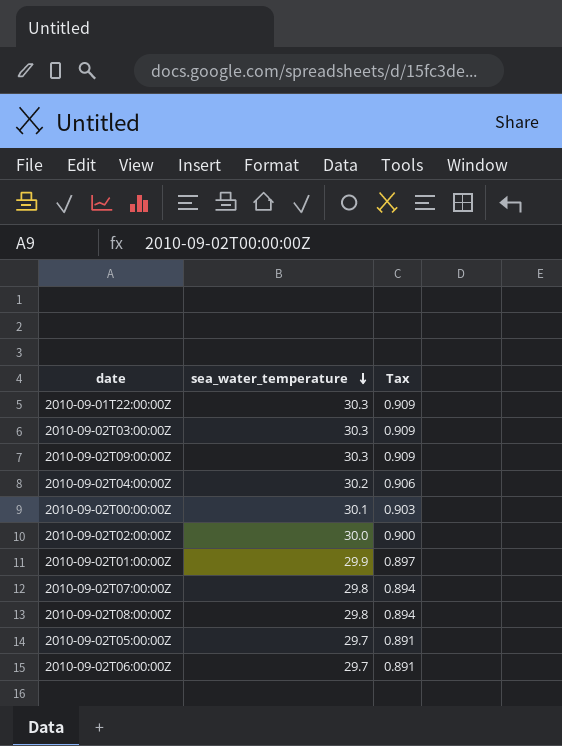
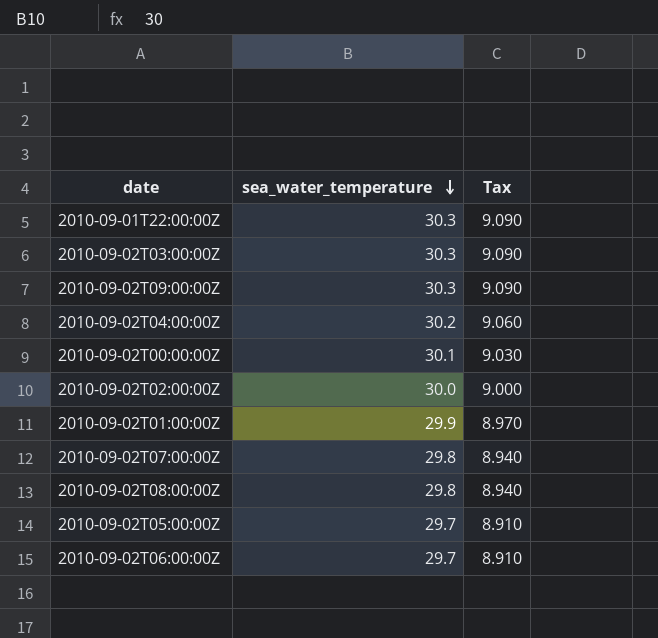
column Tax | formula: [sea_water_temperature] * 0.03 -> [sea_water_temperature] * 0.3

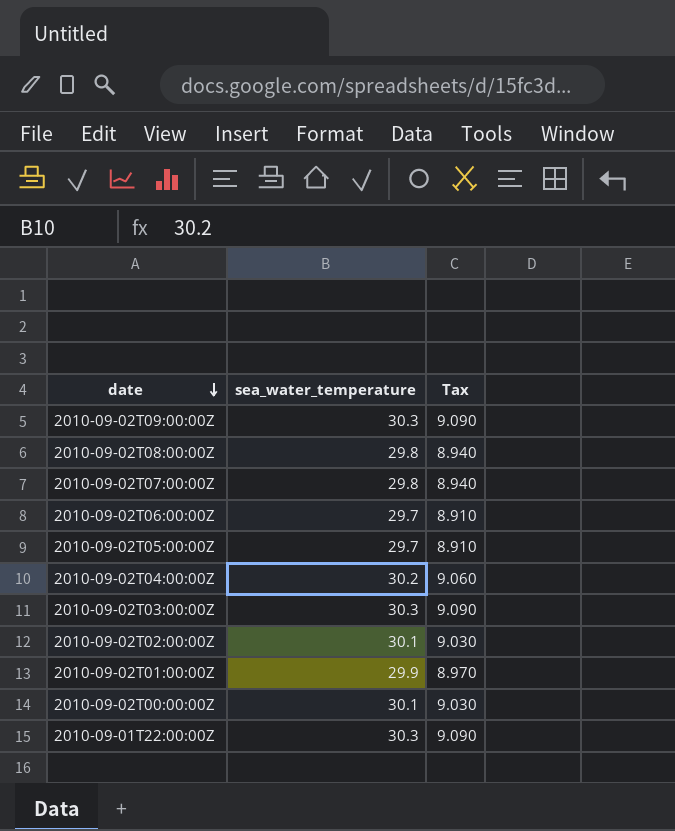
row order: sea_water_temperature descending -> date descending
2010-09-02T02:00:00Z | sea_water_temperature: 30.0 -> 30.1
2010-09-02T02:00:00Z | Tax: 9.000 -> 9.030

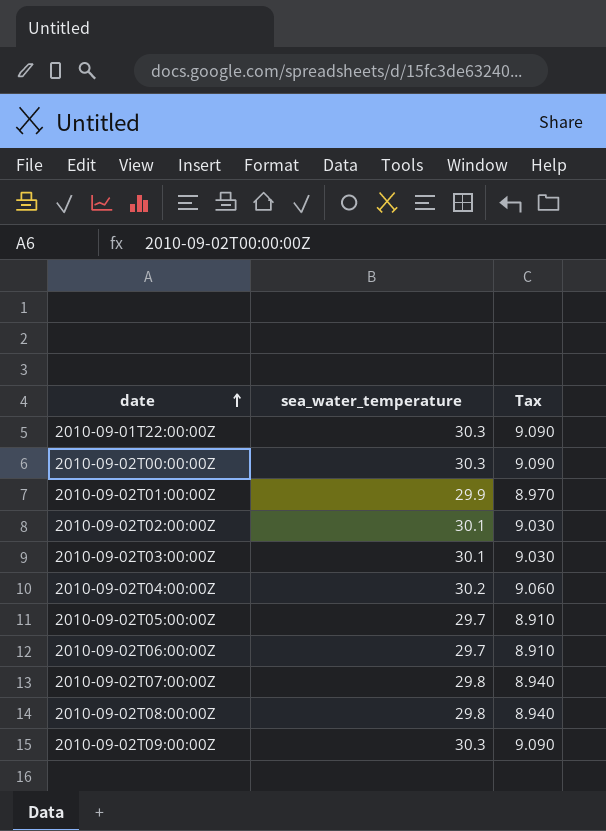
row order: date descending -> date ascending
2010-09-02T00:00:00Z | sea_water_temperature: 30.1 -> 30.3
2010-09-02T00:00:00Z | Tax: 9.030 -> 9.090
2010-09-02T03:00:00Z | sea_water_temperature: 30.3 -> 30.1
2010-09-02T03:00:00Z | Tax: 9.090 -> 9.030

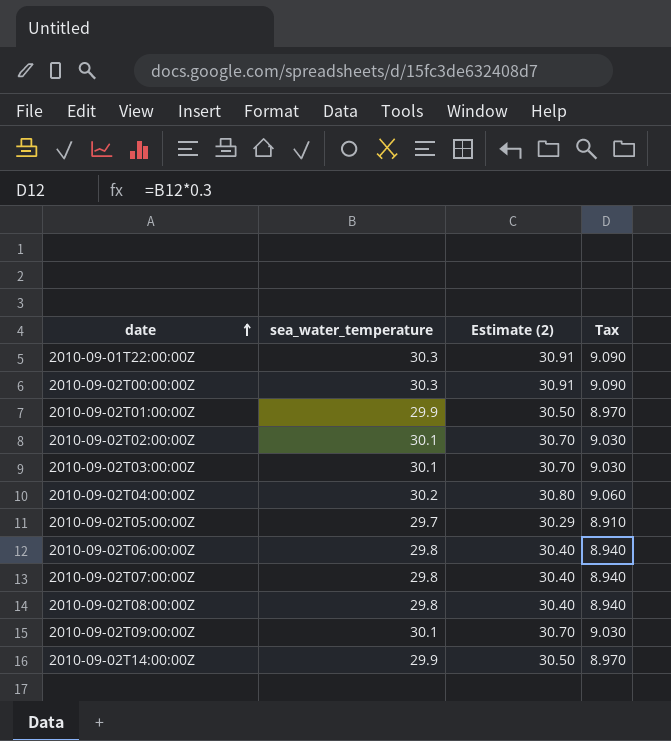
column Estimate (2) | formula: none -> [sea_water_temperature] * 1.02
2010-09-02T06:00:00Z | sea_water_temperature: 29.7 -> 29.8
2010-09-02T06:00:00Z | Tax: 8.910 -> 8.940
2010-09-02T09:00:00Z | sea_water_temperature: 30.3 -> 30.1
2010-09-02T09:00:00Z | Tax: 9.090 -> 9.030
row 2010-09-02T14:00:00Z: none -> 29.9 | 30.50 | 8.970

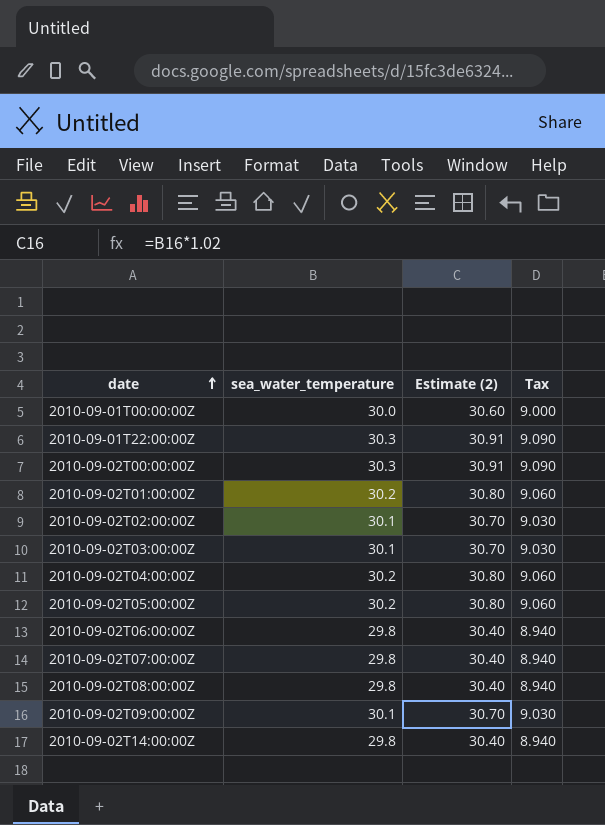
row 2010-09-01T00:00:00Z: none -> 30.0 | 30.60 | 9.000
2010-09-02T01:00:00Z | sea_water_temperature: 29.9 -> 30.2
2010-09-02T01:00:00Z | Estimate (2): 30.50 -> 30.80
2010-09-02T01:00:00Z | Tax: 8.970 -> 9.060
2010-09-02T05:00:00Z | sea_water_temperature: 29.7 -> 30.2
2010-09-02T05:00:00Z | Estimate (2): 30.29 -> 30.80
2010-09-02T05:00:00Z | Tax: 8.910 -> 9.060
2010-09-02T14:00:00Z | sea_water_temperature: 29.9 -> 29.8
2010-09-02T14:00:00Z | Estimate (2): 30.50 -> 30.40
2010-09-02T14:00:00Z | Tax: 8.970 -> 8.940

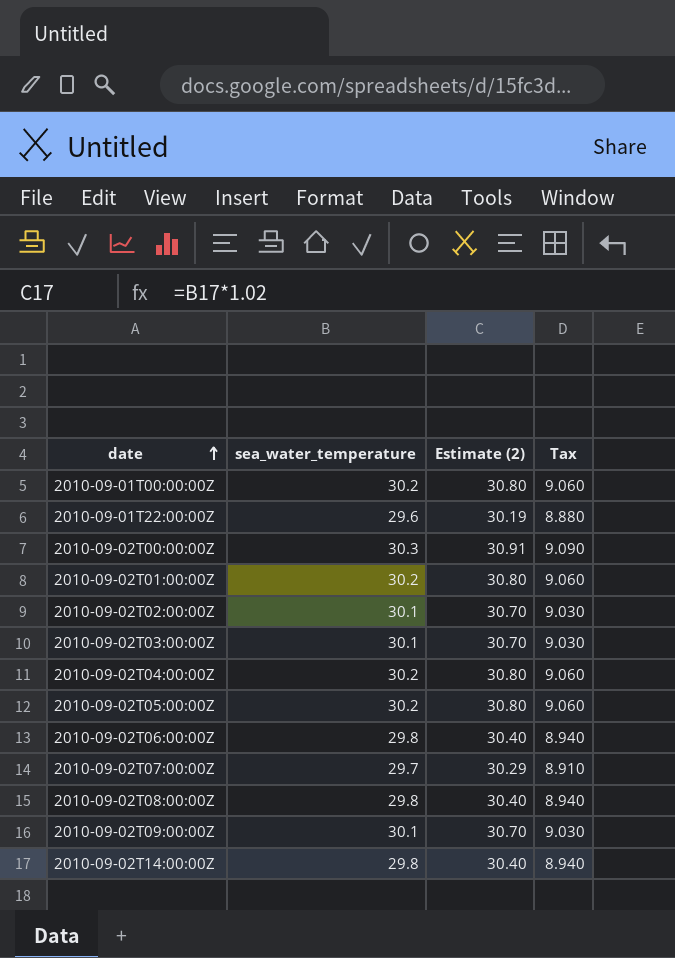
2010-09-01T00:00:00Z | sea_water_temperature: 30.0 -> 30.2
2010-09-01T00:00:00Z | Estimate (2): 30.60 -> 30.80
2010-09-01T00:00:00Z | Tax: 9.000 -> 9.060
2010-09-01T22:00:00Z | sea_water_temperature: 30.3 -> 29.6
2010-09-01T22:00:00Z | Estimate (2): 30.91 -> 30.19
2010-09-01T22:00:00Z | Tax: 9.090 -> 8.880
2010-09-02T07:00:00Z | sea_water_temperature: 29.8 -> 29.7
2010-09-02T07:00:00Z | Estimate (2): 30.40 -> 30.29
2010-09-02T07:00:00Z | Tax: 8.940 -> 8.910

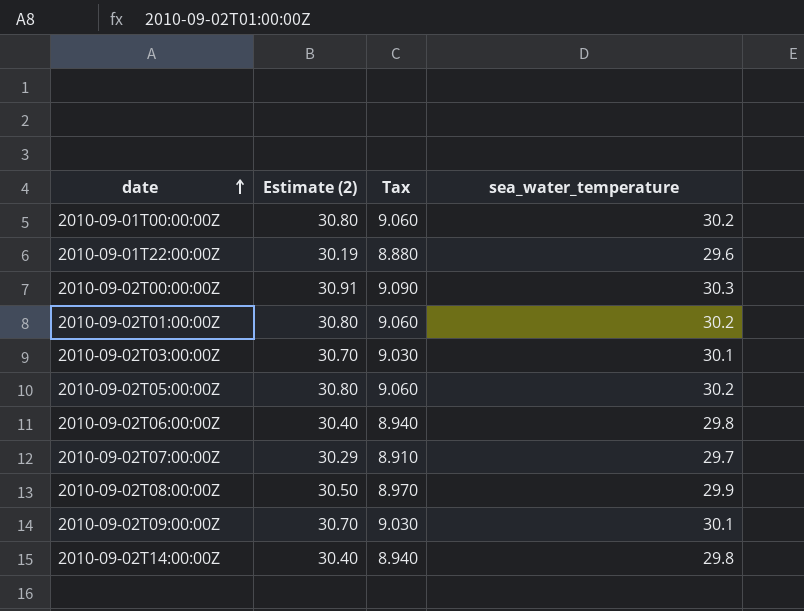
column sea_water_temperature | position: 2 -> 4
row 2010-09-02T02:00:00Z: 30.1 | 30.70 | 9.030 -> none
row 2010-09-02T04:00:00Z: 30.2 | 30.80 | 9.060 -> none
2010-09-02T08:00:00Z | Estimate (2): 30.40 -> 30.50
2010-09-02T08:00:00Z | Tax: 8.940 -> 8.970
2010-09-02T08:00:00Z | sea_water_temperature: 29.8 -> 29.9

